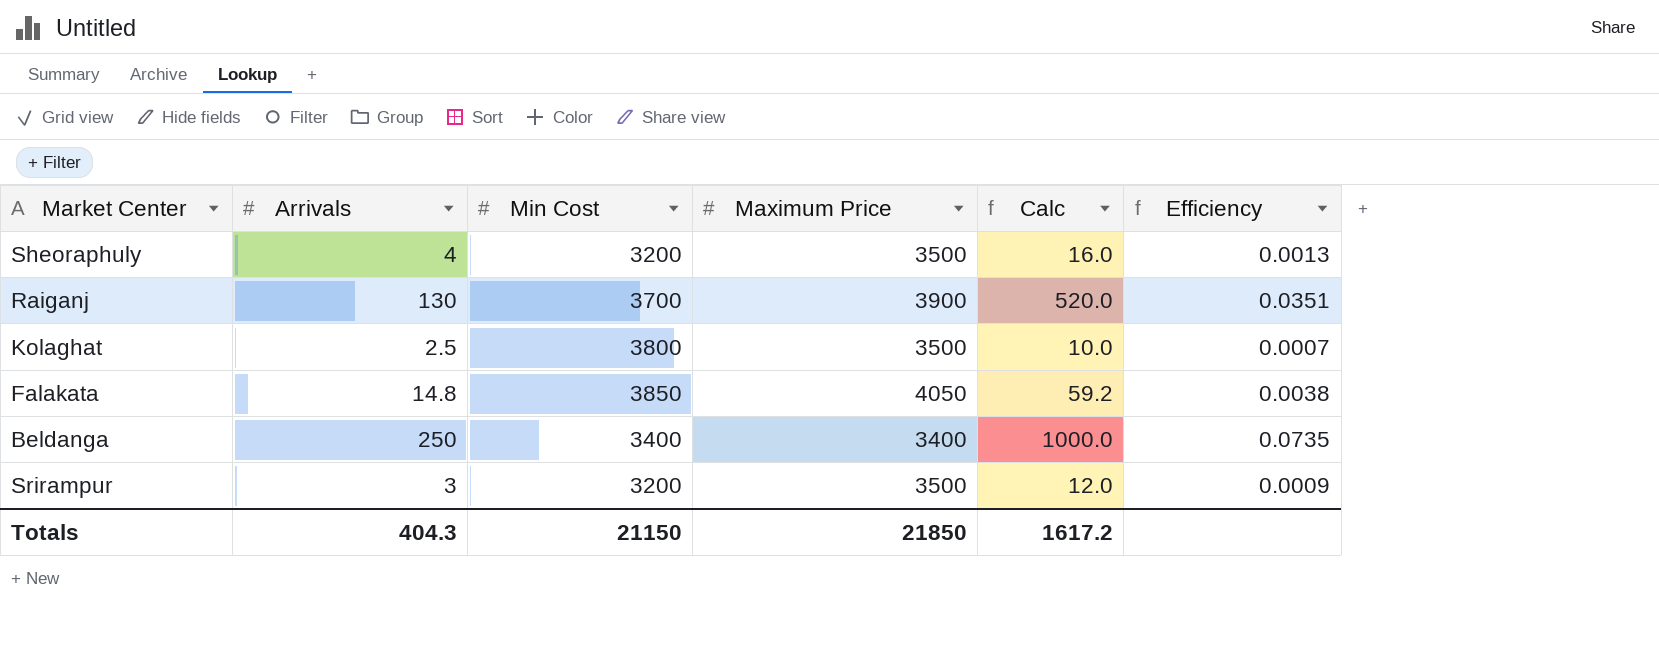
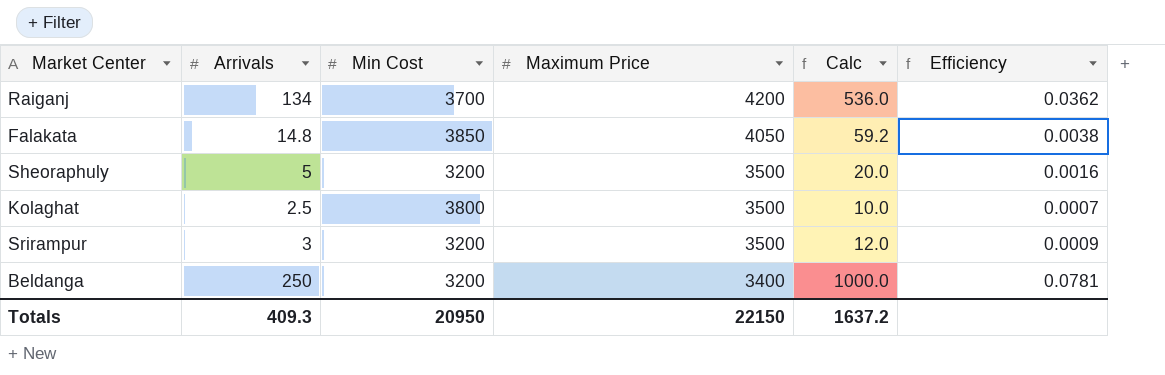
row order: none -> Maximum Price descending
Raiganj | Arrivals: 130 -> 134
Raiganj | Maximum Price: 3900 -> 4200
Raiganj | Calc: 520.0 -> 536.0
Raiganj | Efficiency: 0.0351 -> 0.0362
Sheoraphuly | Arrivals: 4 -> 5
Sheoraphuly | Calc: 16.0 -> 20.0
Sheoraphuly | Efficiency: 0.0013 -> 0.0016
Beldanga | Min Cost: 3400 -> 3200
Beldanga | Efficiency: 0.0735 -> 0.0781
Totals | Arrivals: 404.3 -> 409.3
Totals | Min Cost: 21150 -> 20950
Totals | Maximum Price: 21850 -> 22150
Totals | Calc: 1617.2 -> 1637.2

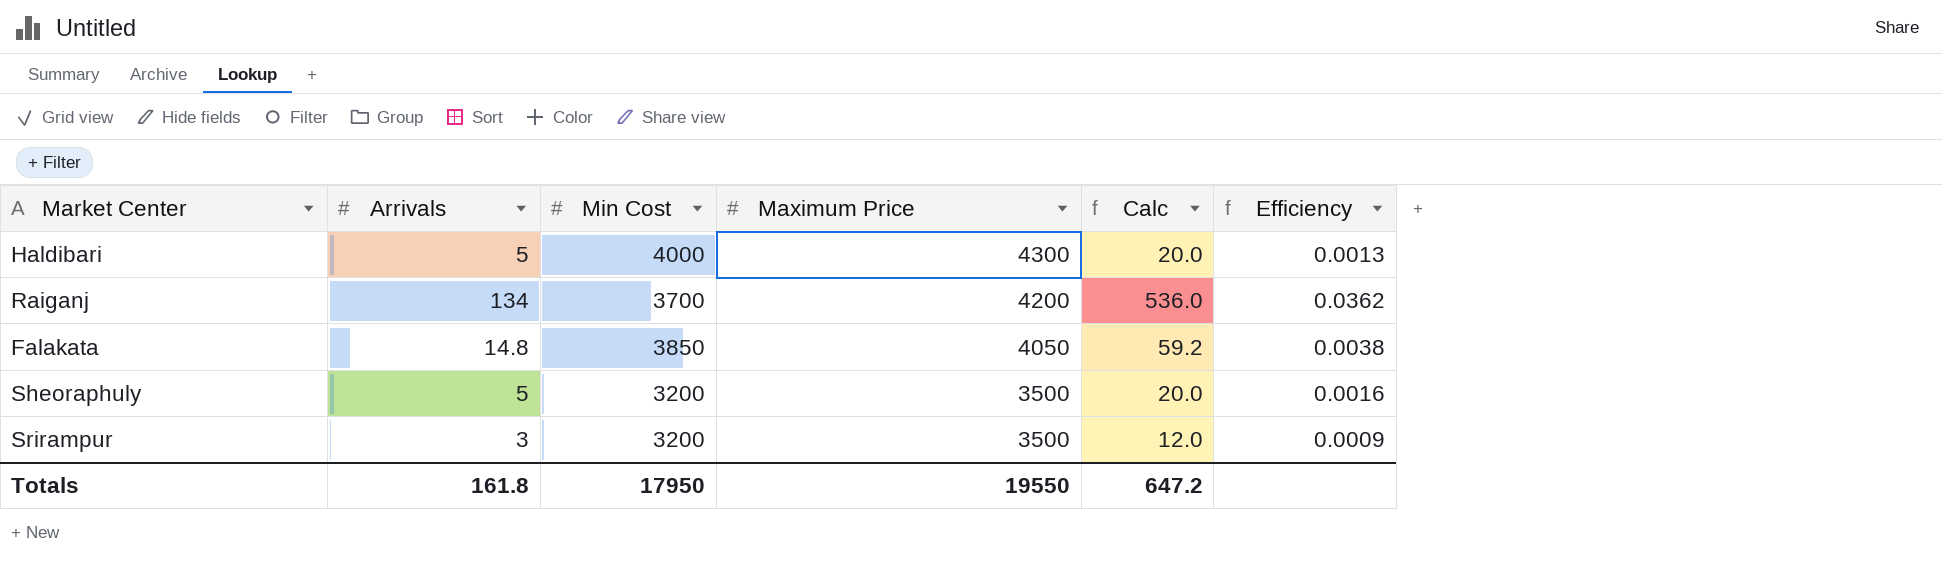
row Kolaghat: 2.5 | 3800 | 3500 | 10.0 | 0.0007 -> none
row Beldanga: 250 | 3200 | 3400 | 1000.0 | 0.0781 -> none
row Haldibari: none -> 5 | 4000 | 4300 | 20.0 | 0.0013
Totals | Arrivals: 409.3 -> 161.8
Totals | Min Cost: 20950 -> 17950
Totals | Maximum Price: 22150 -> 19550
Totals | Calc: 1637.2 -> 647.2

